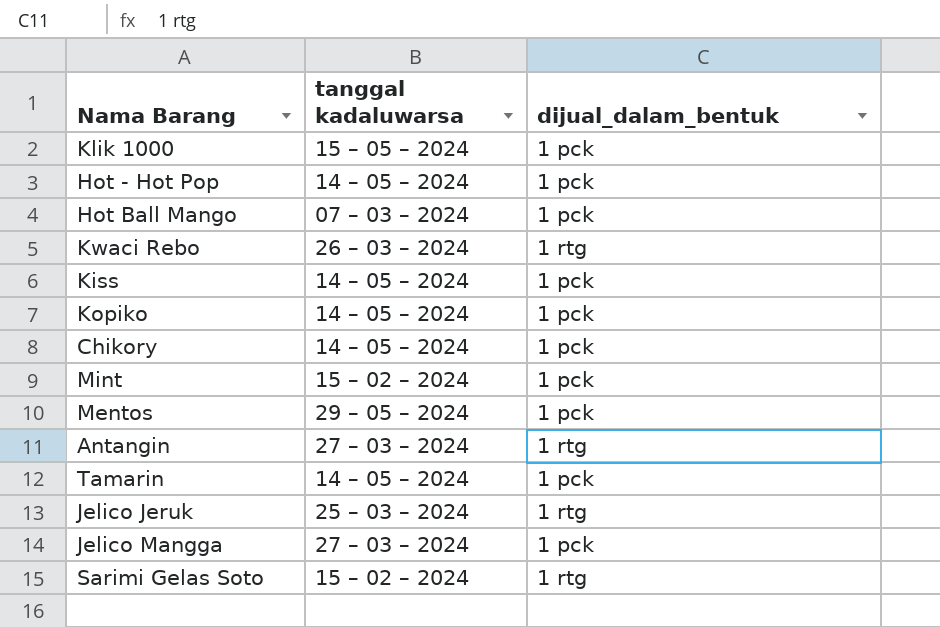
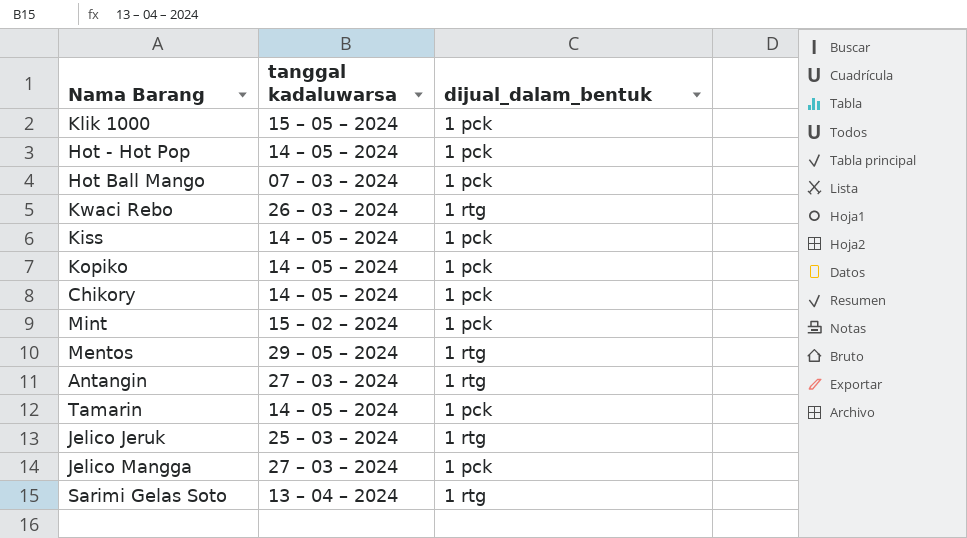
Mentos | dijual_dalam_bentuk: 1 pck -> 1 rtg
Sarimi Gelas Soto | tanggal kadaluwarsa: 15 – 02 – 2024 -> 13 – 04 – 2024

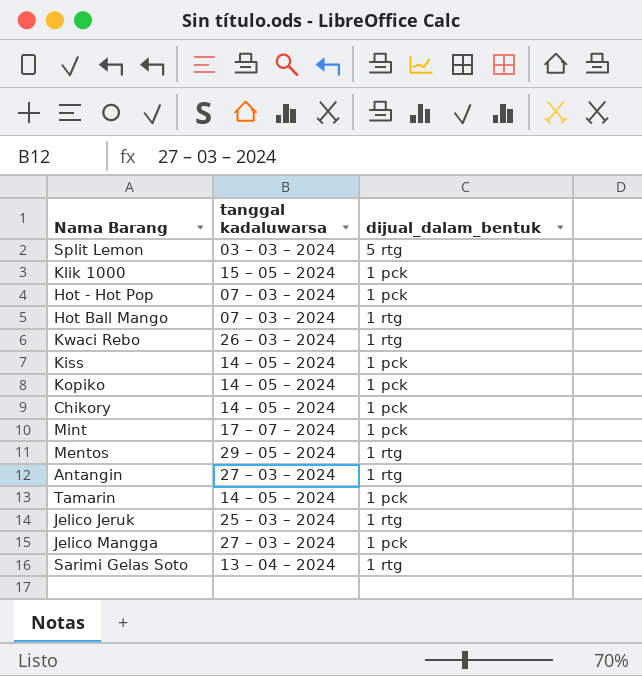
row Split Lemon: none -> 03 – 03 – 2024 | 5 rtg
Hot - Hot Pop | tanggal kadaluwarsa: 14 – 05 – 2024 -> 07 – 03 – 2024
Hot Ball Mango | dijual_dalam_bentuk: 1 pck -> 1 rtg
Mint | tanggal kadaluwarsa: 15 – 02 – 2024 -> 17 – 07 – 2024

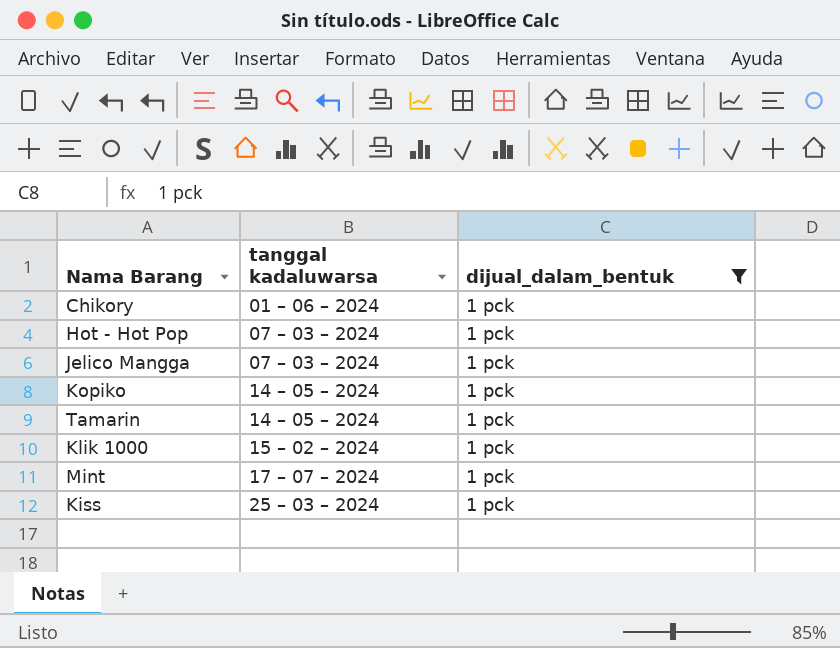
filter: none -> dijual_dalam_bentuk = 1 pck
row order: none -> tanggal kadaluwarsa ascending
Chikory | tanggal kadaluwarsa: 14 – 05 – 2024 -> 01 – 06 – 2024
Jelico Mangga | tanggal kadaluwarsa: 27 – 03 – 2024 -> 07 – 03 – 2024
Klik 1000 | tanggal kadaluwarsa: 15 – 05 – 2024 -> 15 – 02 – 2024
Kiss | tanggal kadaluwarsa: 14 – 05 – 2024 -> 25 – 03 – 2024

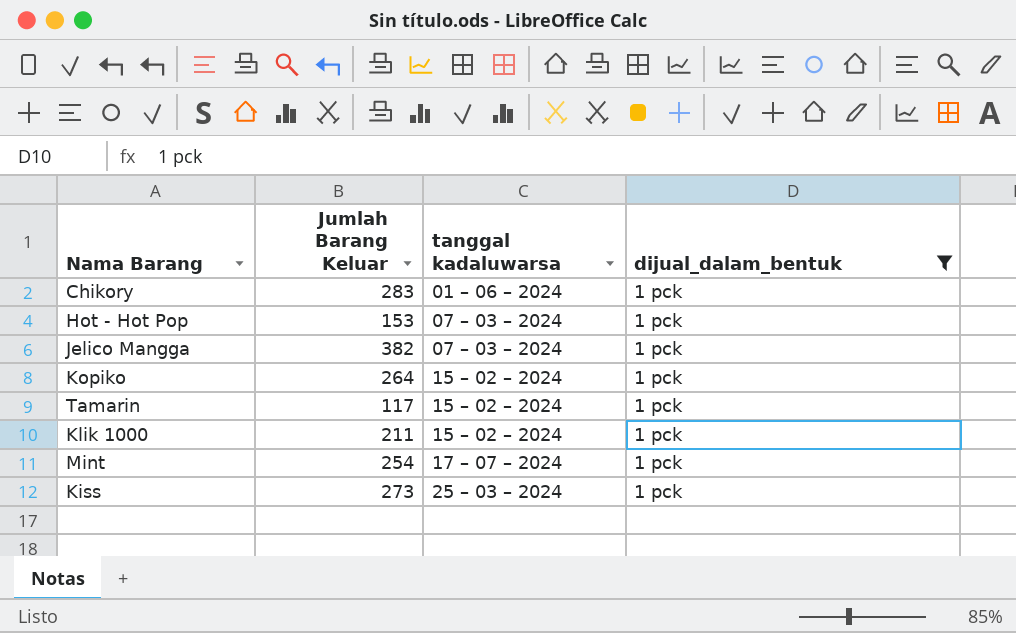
column Jumlah Barang Keluar | position: none -> 2
Kopiko | tanggal kadaluwarsa: 14 – 05 – 2024 -> 15 – 02 – 2024
Tamarin | tanggal kadaluwarsa: 14 – 05 – 2024 -> 15 – 02 – 2024

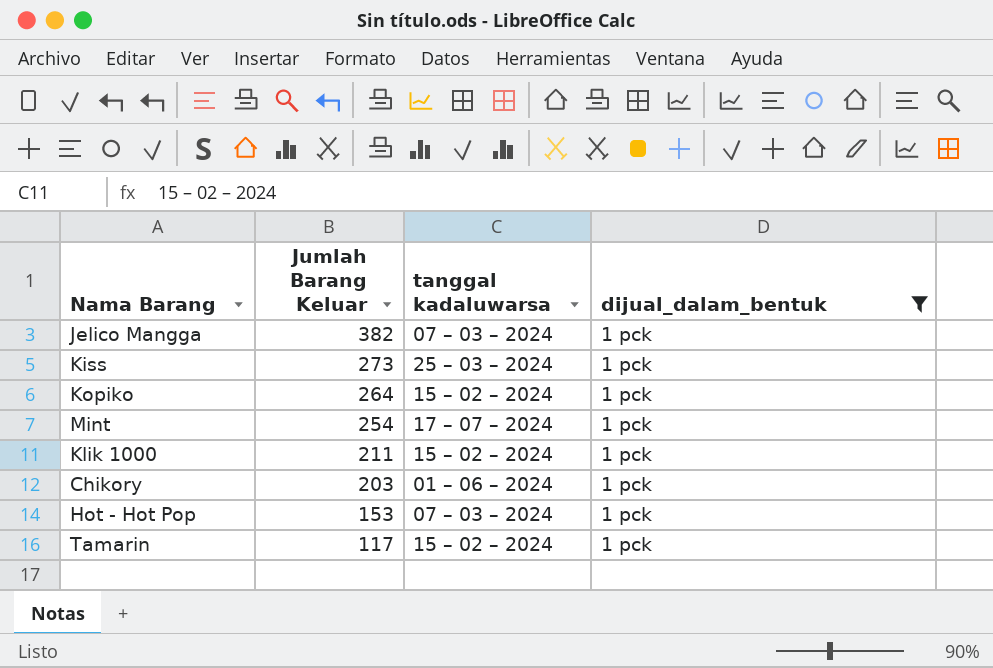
row order: tanggal kadaluwarsa ascending -> Jumlah Barang Keluar descending
Chikory | Jumlah Barang Keluar: 283 -> 203

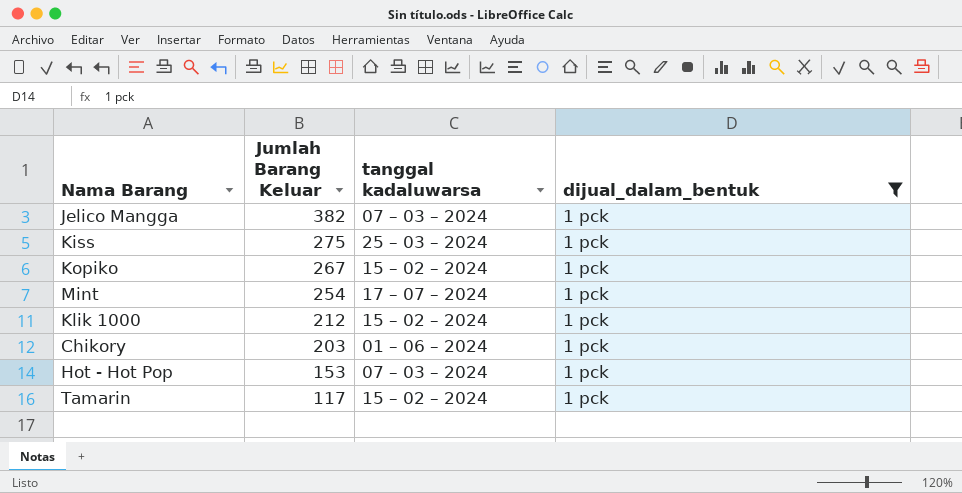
Kiss | Jumlah Barang Keluar: 273 -> 275
Kopiko | Jumlah Barang Keluar: 264 -> 267
Klik 1000 | Jumlah Barang Keluar: 211 -> 212

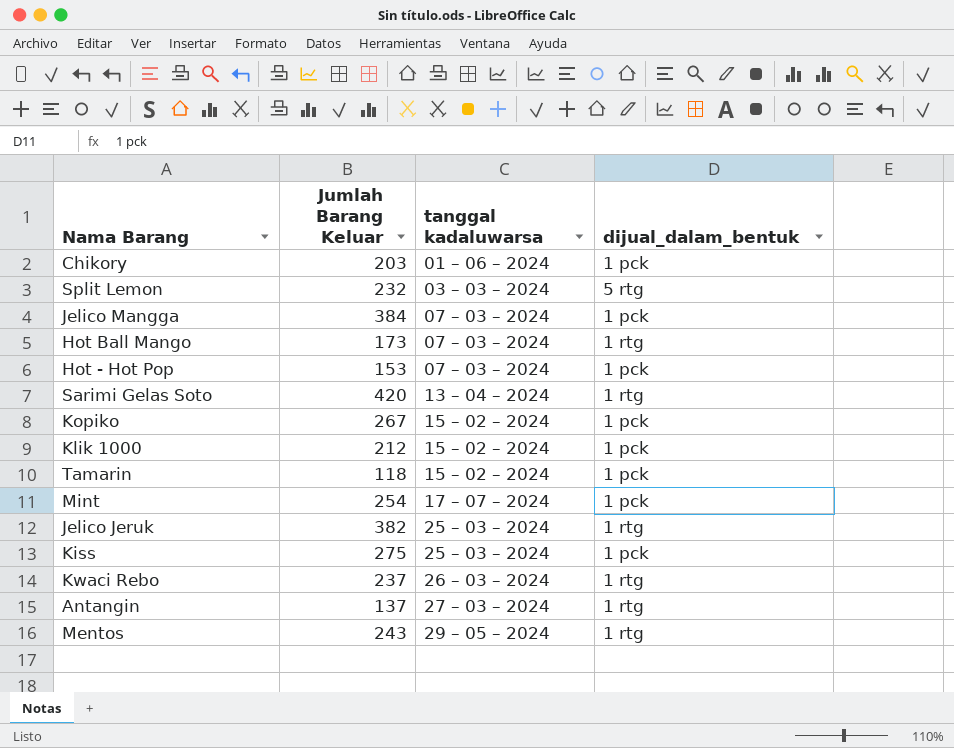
filter: dijual_dalam_bentuk = 1 pck -> none
row order: Jumlah Barang Keluar descending -> tanggal kadaluwarsa ascending
Jelico Mangga | Jumlah Barang Keluar: 382 -> 384
Tamarin | Jumlah Barang Keluar: 117 -> 118

